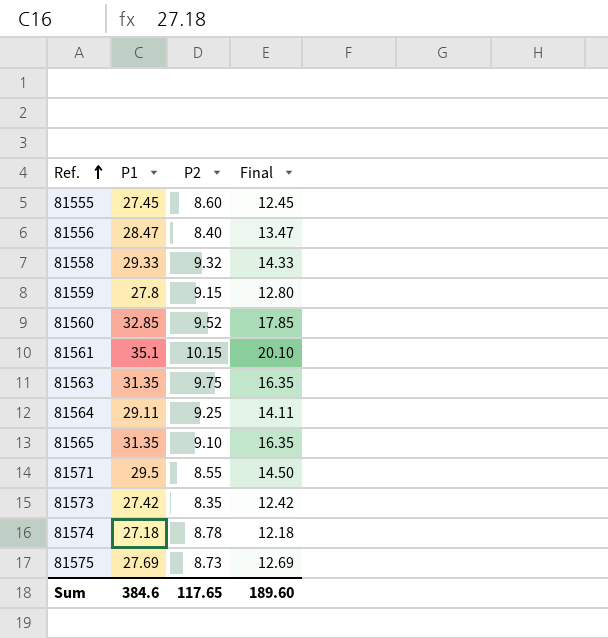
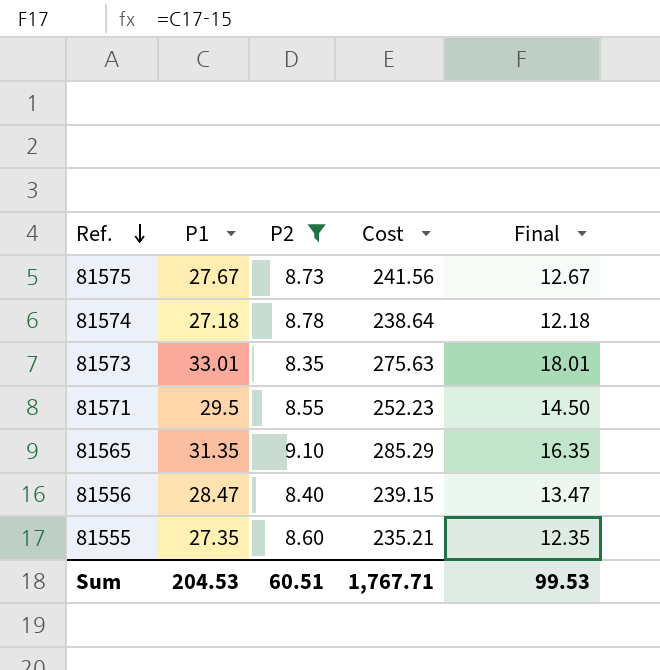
filter: none -> P2 <= 9.10
row order: Ref. ascending -> Ref. descending
column Cost | formula: none -> [P1] * [P2]
81575 | P1: 27.69 -> 27.67
81575 | Final: 12.69 -> 12.67
81573 | P1: 27.42 -> 33.01
81573 | Final: 12.42 -> 18.01
81555 | P1: 27.45 -> 27.35
81555 | Final: 12.45 -> 12.35
Sum | P1: 384.6 -> 204.53
Sum | P2: 117.65 -> 60.51
Sum | Final: 189.60 -> 99.53

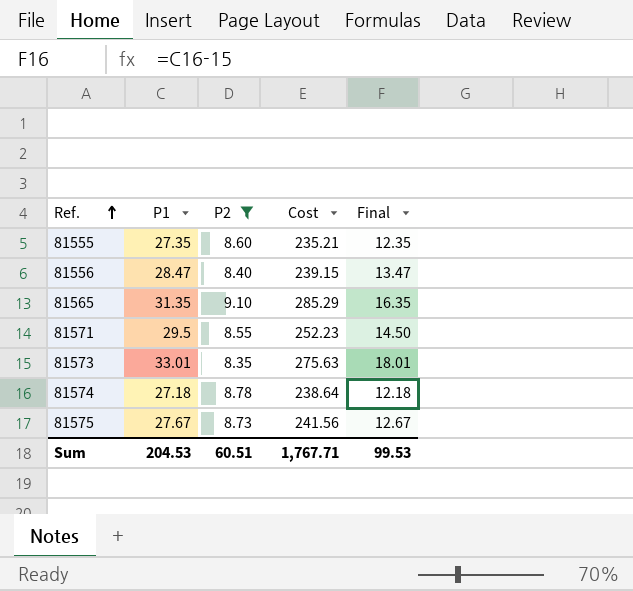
row order: Ref. descending -> Ref. ascending

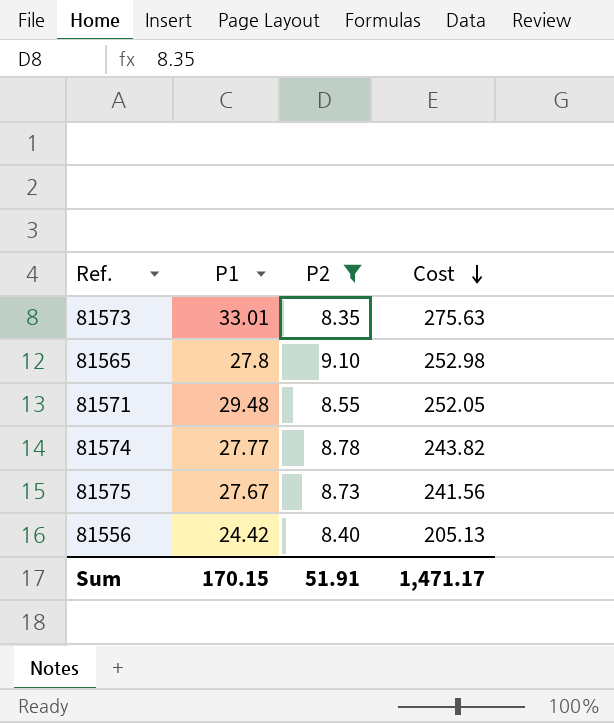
row order: Ref. ascending -> Cost descending
column Final | formula: [P1] - 15 -> none
row 81555: 27.35 | 8.60 | 235.21 | 12.35 -> none
81565 | P1: 31.35 -> 27.8
81565 | Cost: 285.29 -> 252.98
81571 | P1: 29.5 -> 29.48
81571 | Cost: 252.23 -> 252.05
81574 | P1: 27.18 -> 27.77
81574 | Cost: 238.64 -> 243.82
81556 | P1: 28.47 -> 24.42
81556 | Cost: 239.15 -> 205.13
Sum | P1: 204.53 -> 170.15
Sum | P2: 60.51 -> 51.91
Sum | Cost: 1,767.71 -> 1,471.17

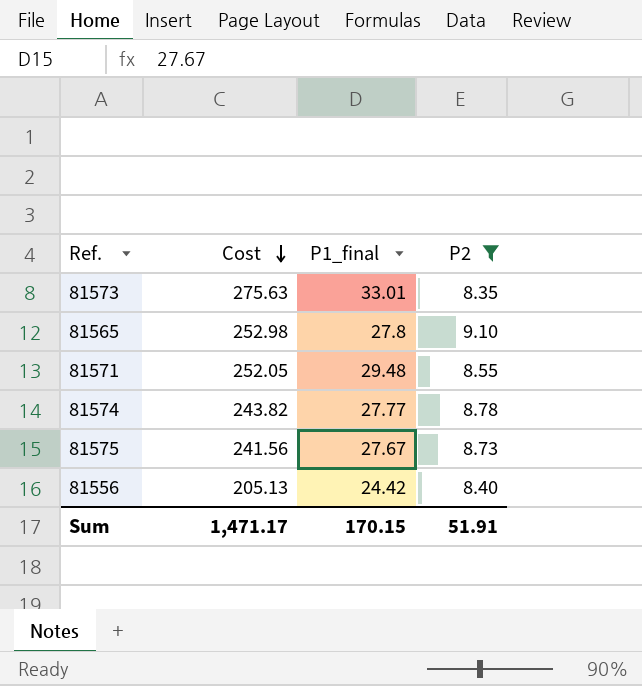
column Cost | position: 4 -> 2
column name: P1 -> P1_final

